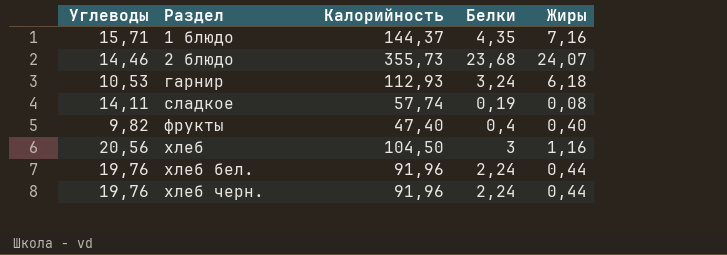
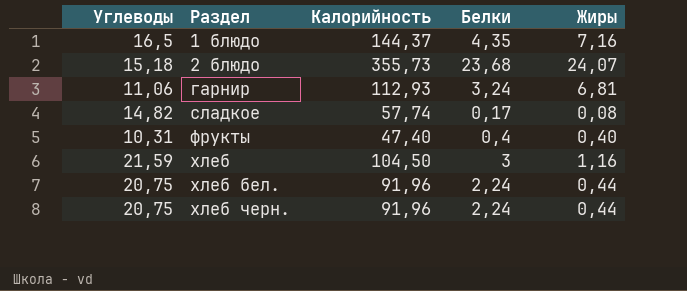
1 блюдо | Углеводы: 15,71 -> 16,5
2 блюдо | Углеводы: 14,46 -> 15,18
гарнир | Углеводы: 10,53 -> 11,06
гарнир | Жиры: 6,18 -> 6,81
сладкое | Углеводы: 14,11 -> 14,82
сладкое | Белки: 0,19 -> 0,17
фрукты | Углеводы: 9,82 -> 10,31
хлеб | Углеводы: 20,56 -> 21,59
хлеб бел. | Углеводы: 19,76 -> 20,75
хлеб черн. | Углеводы: 19,76 -> 20,75

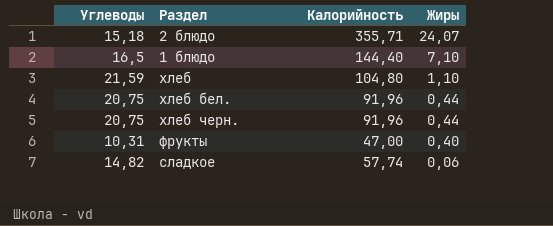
row order: Раздел ascending -> Жиры descending
column Белки | position: 4 -> none
row гарнир: 11,06 | 112,93 | 3,24 | 6,81 -> none
2 блюдо | Калорийность: 355,73 -> 355,71
1 блюдо | Калорийность: 144,37 -> 144,40
1 блюдо | Жиры: 7,16 -> 7,10
хлеб | Калорийность: 104,50 -> 104,80
хлеб | Жиры: 1,16 -> 1,10
фрукты | Калорийность: 47,40 -> 47,00
сладкое | Жиры: 0,08 -> 0,06

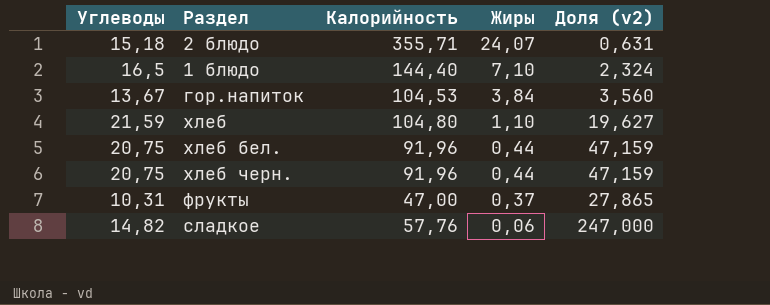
column Доля (v2) | formula: none -> [Углеводы] / [Жиры]
row гор.напиток: none -> 13,67 | 104,53 | 3,84 | 3,560
фрукты | Жиры: 0,40 -> 0,37
сладкое | Калорийность: 57,74 -> 57,76

